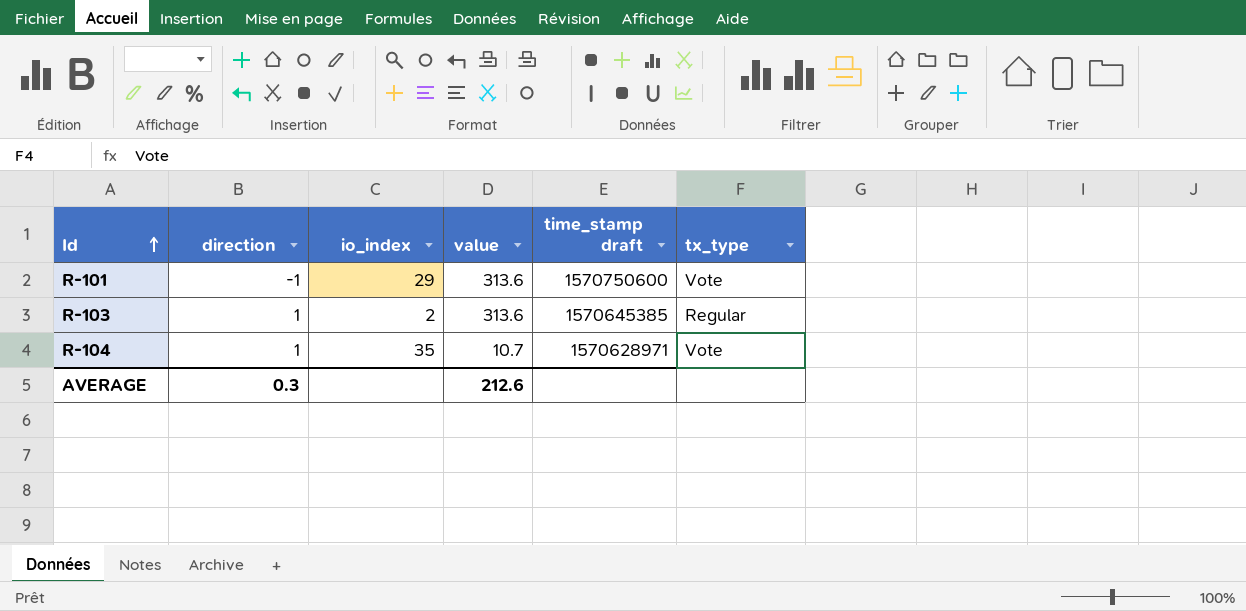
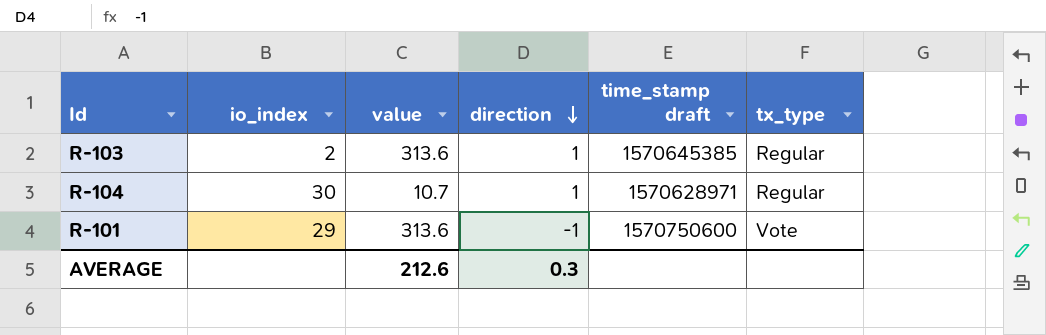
row order: Id ascending -> direction descending
column direction | position: 2 -> 4
R-104 | io_index: 35 -> 30
R-104 | tx_type: Vote -> Regular

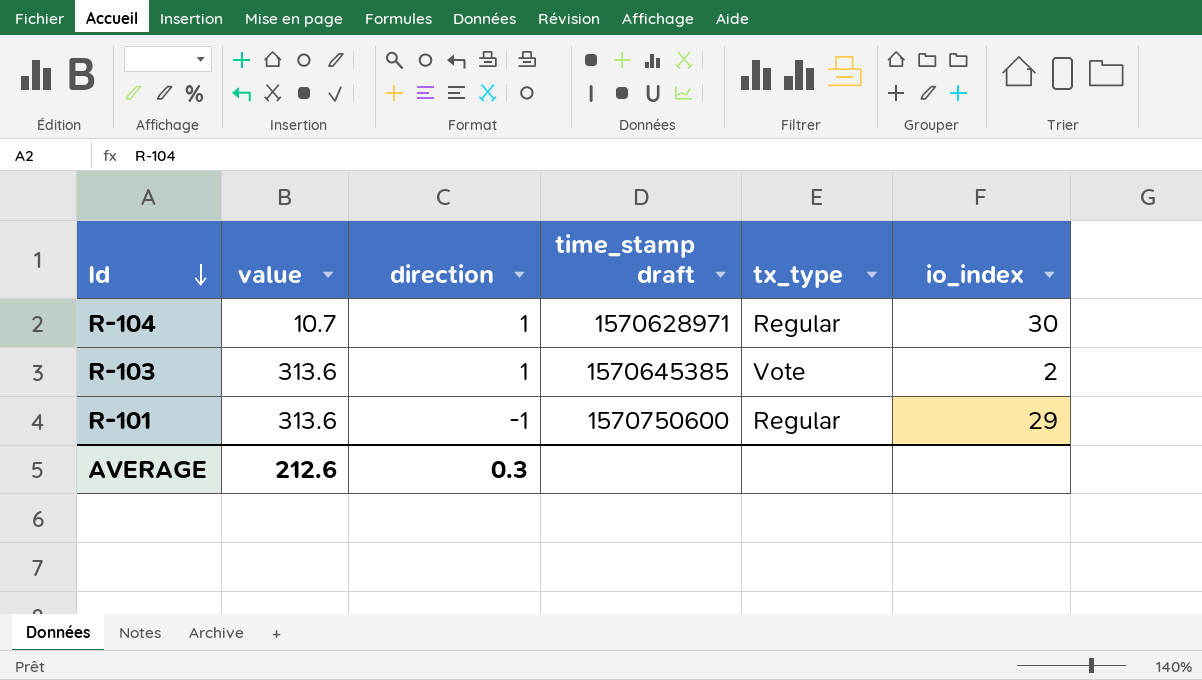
row order: direction descending -> Id descending
column io_index | position: 2 -> 6
R-103 | tx_type: Regular -> Vote
R-101 | tx_type: Vote -> Regular

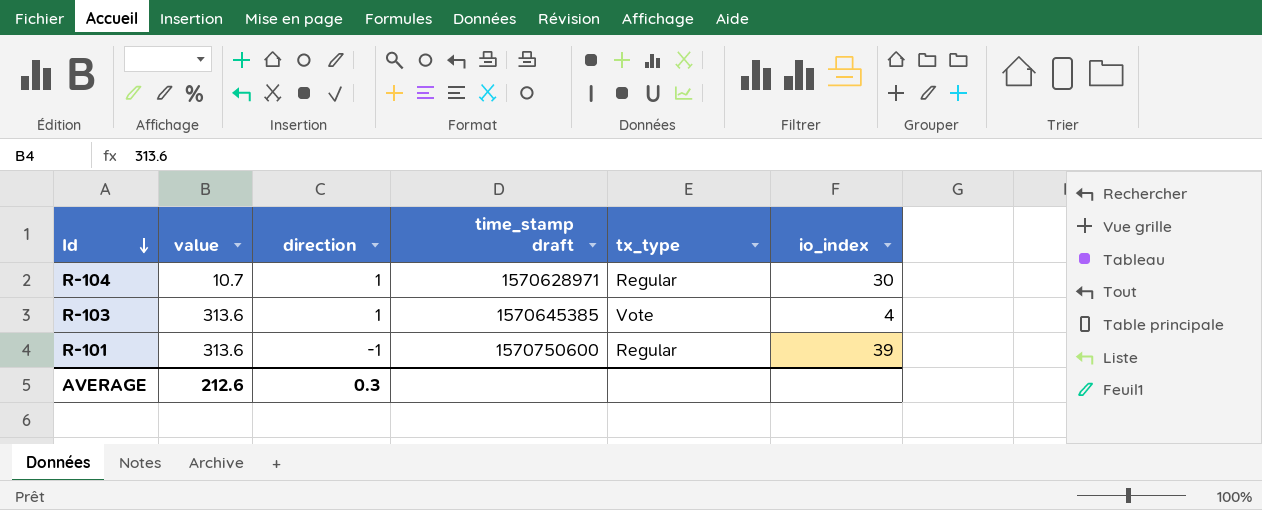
R-103 | io_index: 2 -> 4
R-101 | io_index: 29 -> 39

